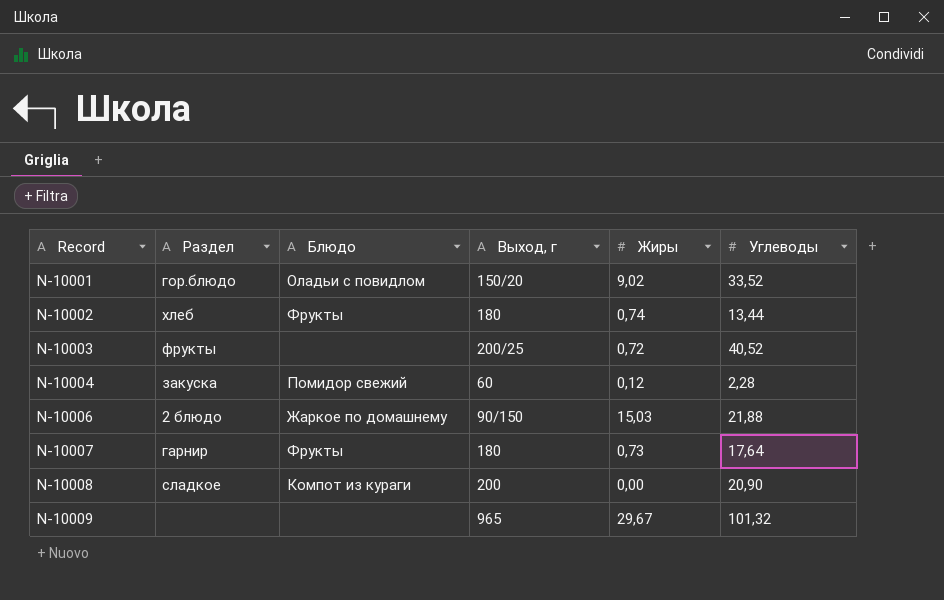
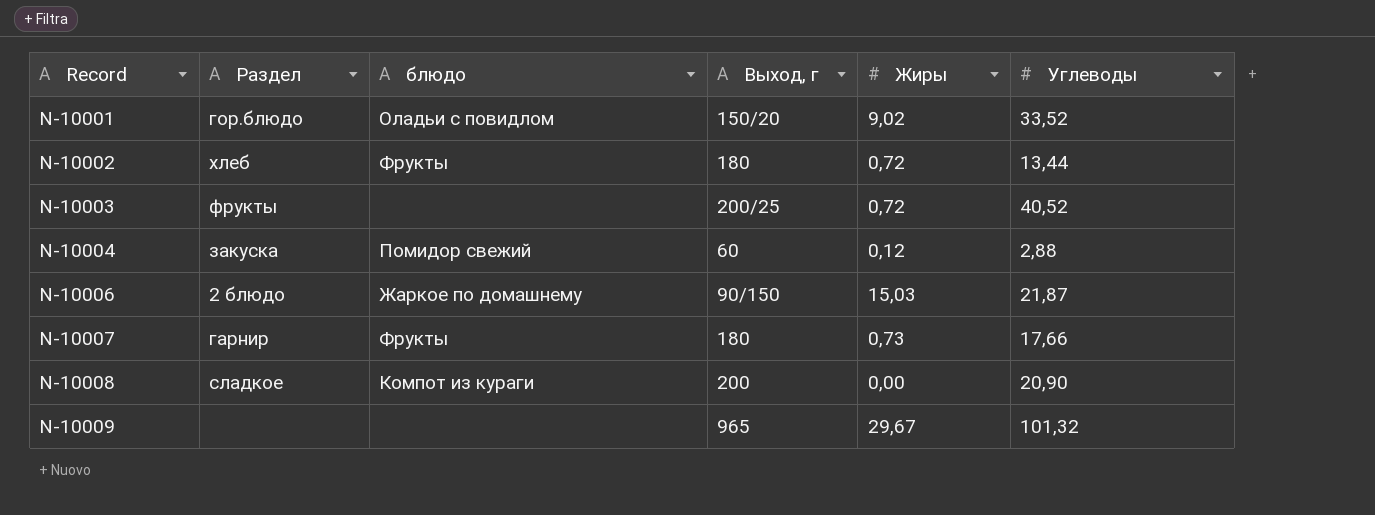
column name: Блюдо -> блюдо
N-10002 | Жиры: 0,74 -> 0,72
N-10004 | Углеводы: 2,28 -> 2,88
N-10006 | Углеводы: 21,88 -> 21,87
N-10007 | Углеводы: 17,64 -> 17,66

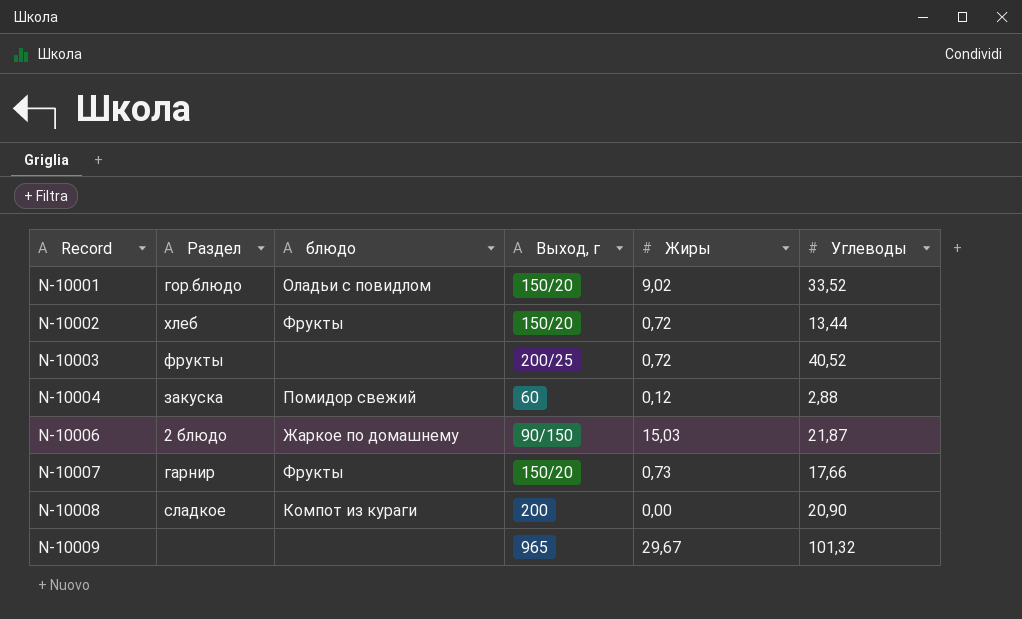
N-10002 | Выход, г: 180 -> 150/20
N-10007 | Выход, г: 180 -> 150/20

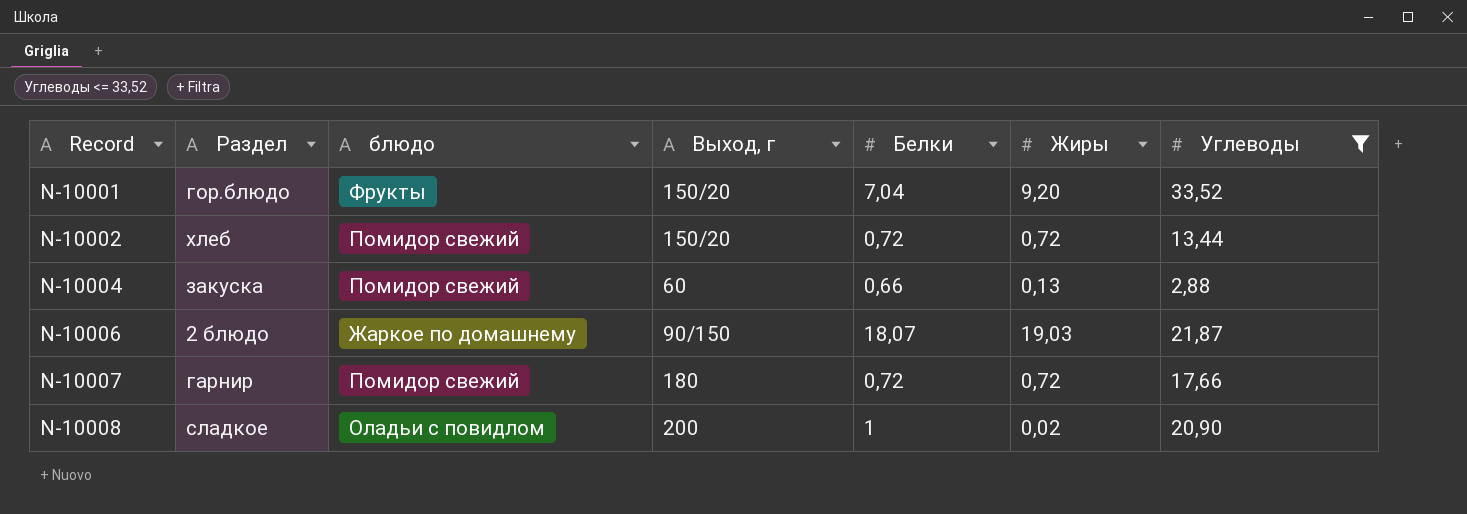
filter: none -> Углеводы <= 33,52
column Белки | position: none -> 5
N-10001 | блюдо: Оладьи с повидлом -> Фрукты
N-10001 | Жиры: 9,02 -> 9,20
N-10002 | блюдо: Фрукты -> Помидор свежий
N-10004 | Жиры: 0,12 -> 0,13
N-10006 | Жиры: 15,03 -> 19,03
N-10007 | блюдо: Фрукты -> Помидор свежий
N-10007 | Выход, г: 150/20 -> 180
N-10007 | Жиры: 0,73 -> 0,72
N-10008 | блюдо: Компот из кураги -> Оладьи с повидлом
N-10008 | Жиры: 0,00 -> 0,02

